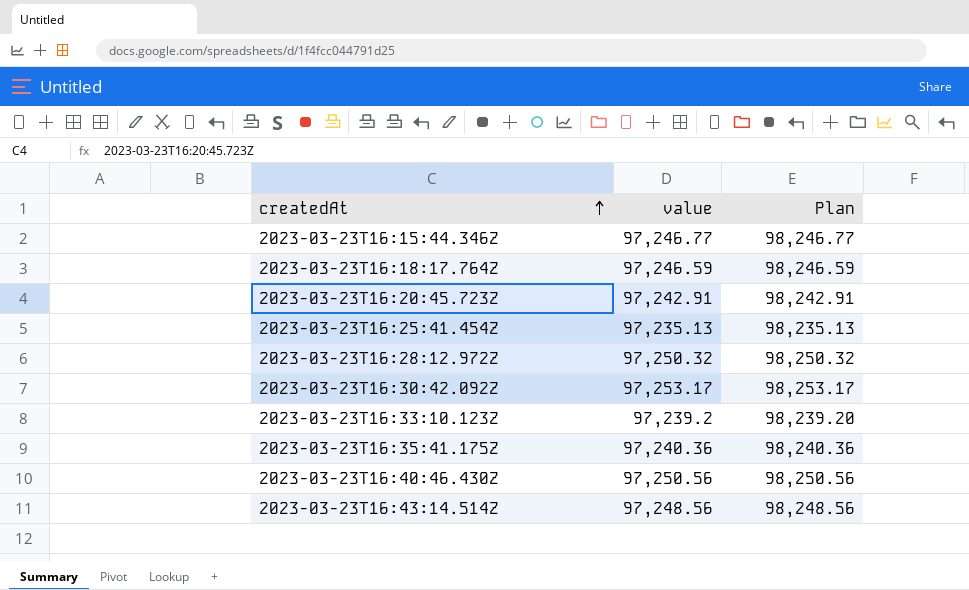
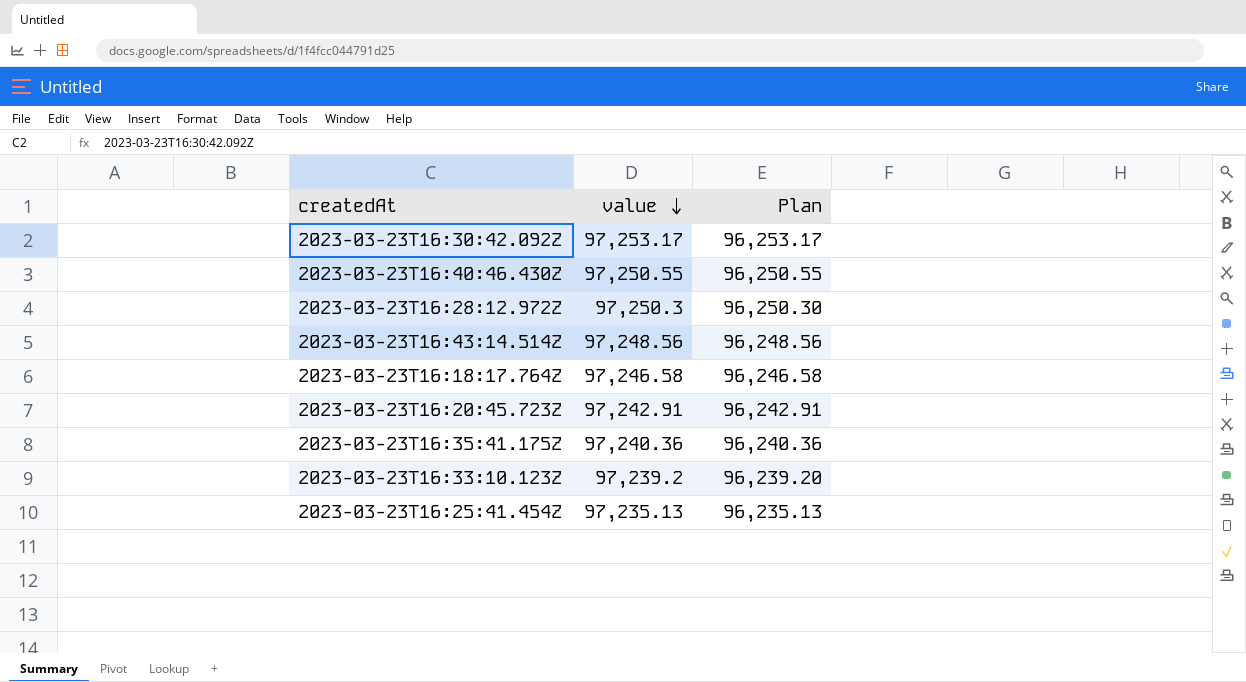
row order: createdAt ascending -> value descending
column Plan | formula: [value] + 1000 -> [value] - 1000
row 2023-03-23T16:15:44.346Z: 97,246.77 | 98,246.77 -> none
2023-03-23T16:40:46.430Z | value: 97,250.56 -> 97,250.55
2023-03-23T16:28:12.972Z | value: 97,250.32 -> 97,250.3
2023-03-23T16:18:17.764Z | value: 97,246.59 -> 97,246.58

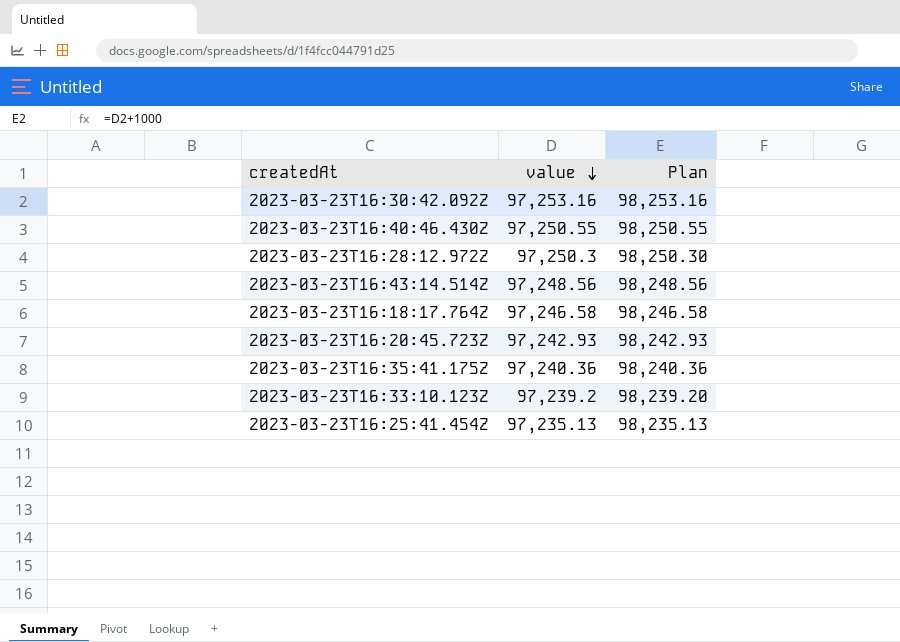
column Plan | formula: [value] - 1000 -> [value] + 1000
2023-03-23T16:30:42.092Z | value: 97,253.17 -> 97,253.16
2023-03-23T16:20:45.723Z | value: 97,242.91 -> 97,242.93

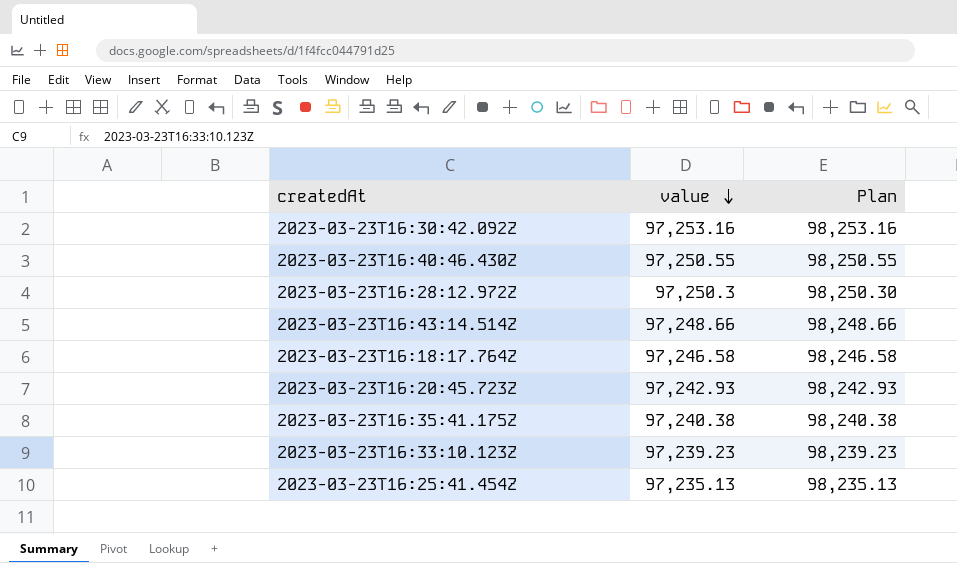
2023-03-23T16:43:14.514Z | value: 97,248.56 -> 97,248.66
2023-03-23T16:43:14.514Z | Plan: 98,248.56 -> 98,248.66
2023-03-23T16:35:41.175Z | value: 97,240.36 -> 97,240.38
2023-03-23T16:35:41.175Z | Plan: 98,240.36 -> 98,240.38
2023-03-23T16:33:10.123Z | value: 97,239.2 -> 97,239.23
2023-03-23T16:33:10.123Z | Plan: 98,239.20 -> 98,239.23

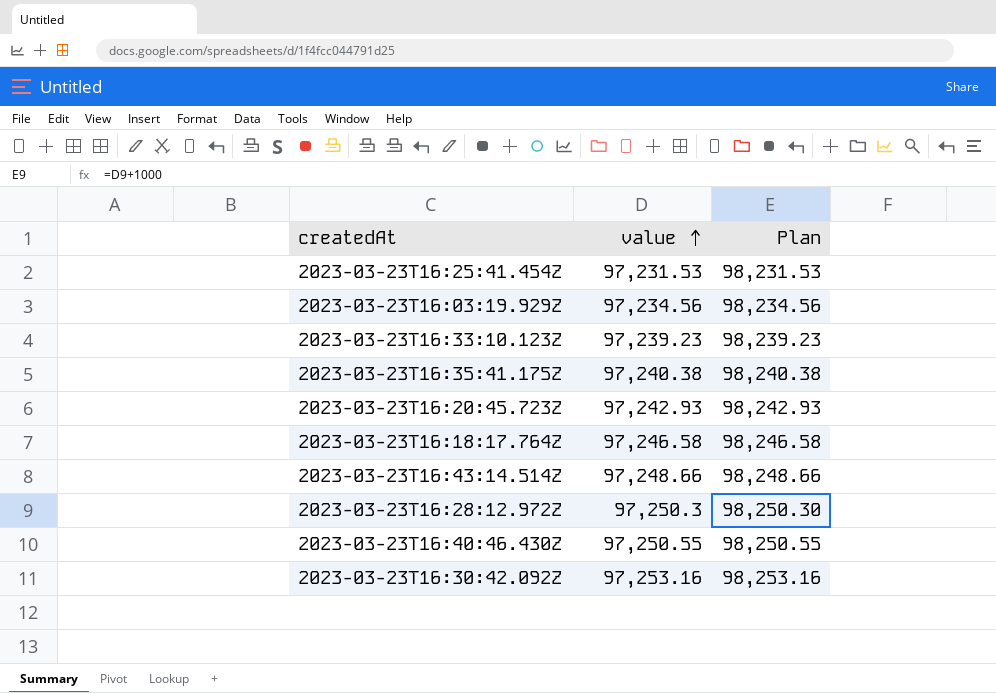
row order: value descending -> value ascending
2023-03-23T16:25:41.454Z | value: 97,235.13 -> 97,231.53
2023-03-23T16:25:41.454Z | Plan: 98,235.13 -> 98,231.53
row 2023-03-23T16:03:19.929Z: none -> 97,234.56 | 98,234.56

